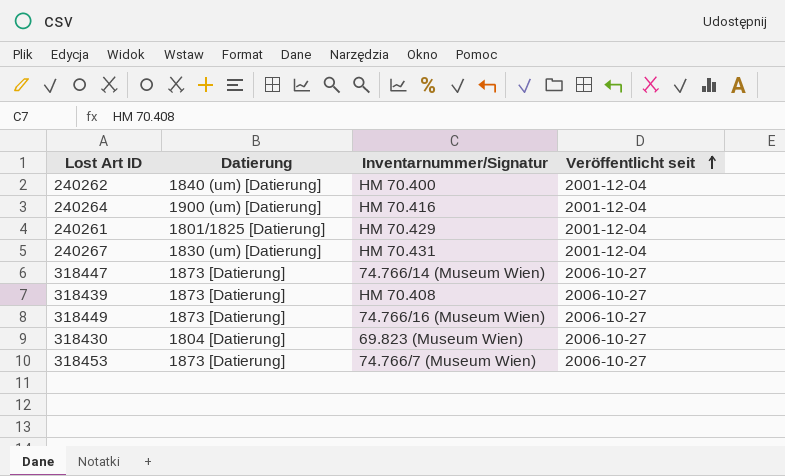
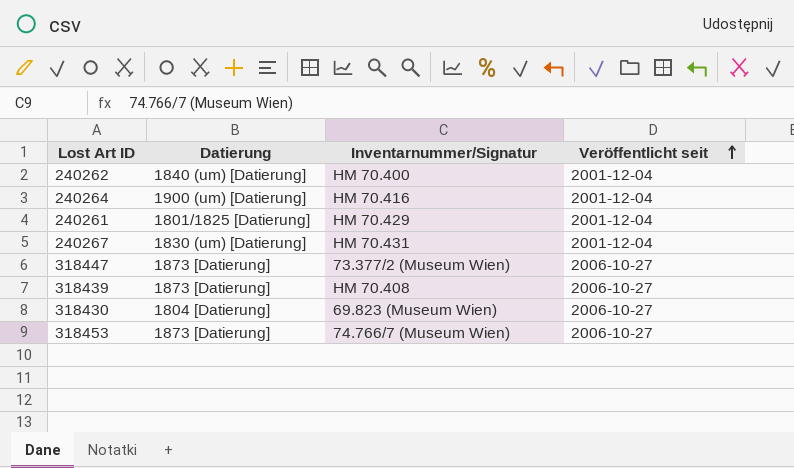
row 318449: 1873 [Datierung] | 74.766/16 (Museum Wien) | 2006-10-27 -> none
318447 | Inventarnummer/Signatur: 74.766/14 (Museum Wien) -> 73.377/2 (Museum Wien)

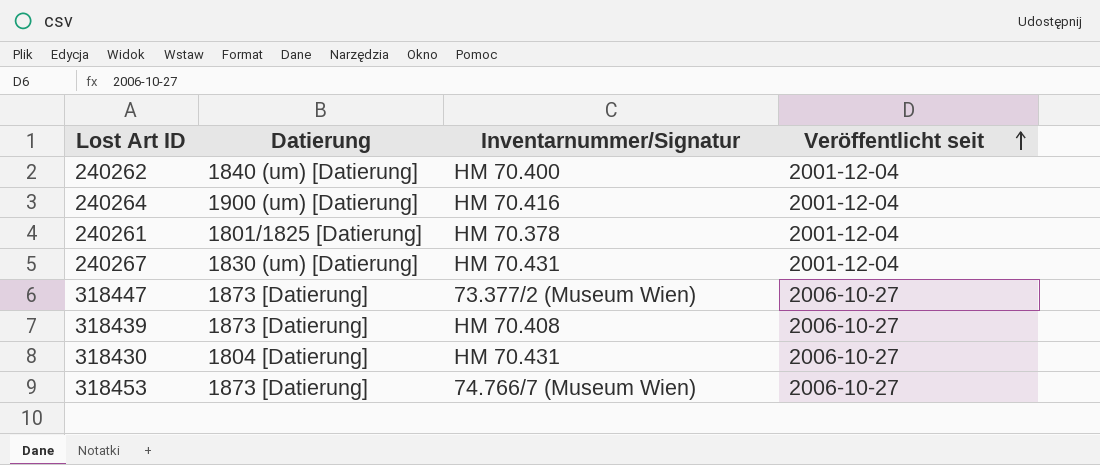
240261 | Inventarnummer/Signatur: HM 70.429 -> HM 70.378
318430 | Inventarnummer/Signatur: 69.823 (Museum Wien) -> HM 70.431

